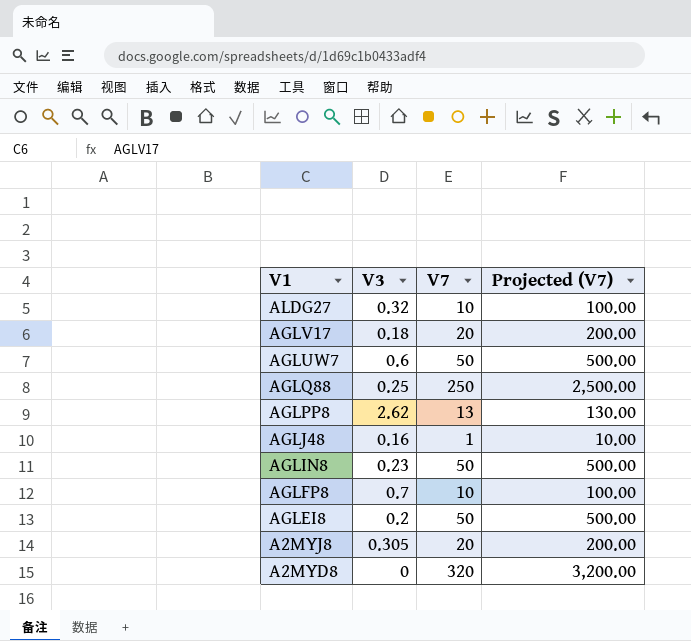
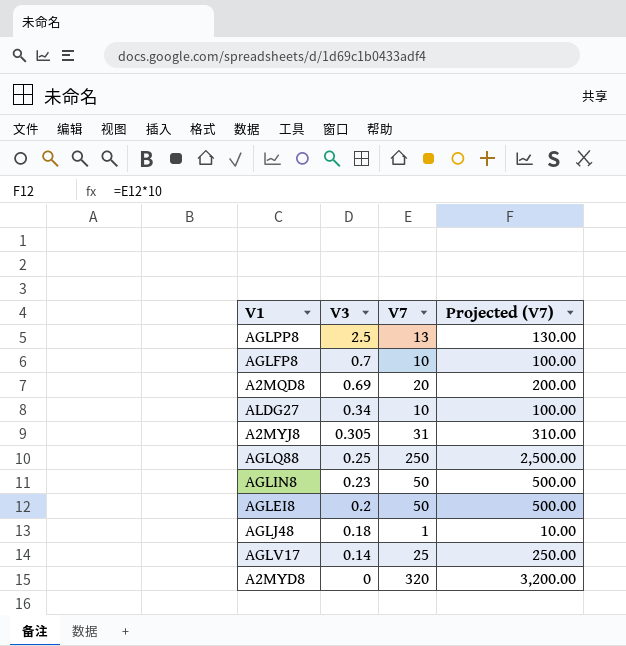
row order: V1 descending -> V3 descending
row AGLUW7: 0.6 | 50 | 500.00 -> none
AGLPP8 | V3: 2.62 -> 2.5
row A2MQD8: none -> 0.69 | 20 | 200.00
ALDG27 | V3: 0.32 -> 0.34
A2MYJ8 | V7: 20 -> 31
A2MYJ8 | Projected (V7): 200.00 -> 310.00
AGLJ48 | V3: 0.16 -> 0.18
AGLV17 | V3: 0.18 -> 0.14
AGLV17 | V7: 20 -> 25
AGLV17 | Projected (V7): 200.00 -> 250.00

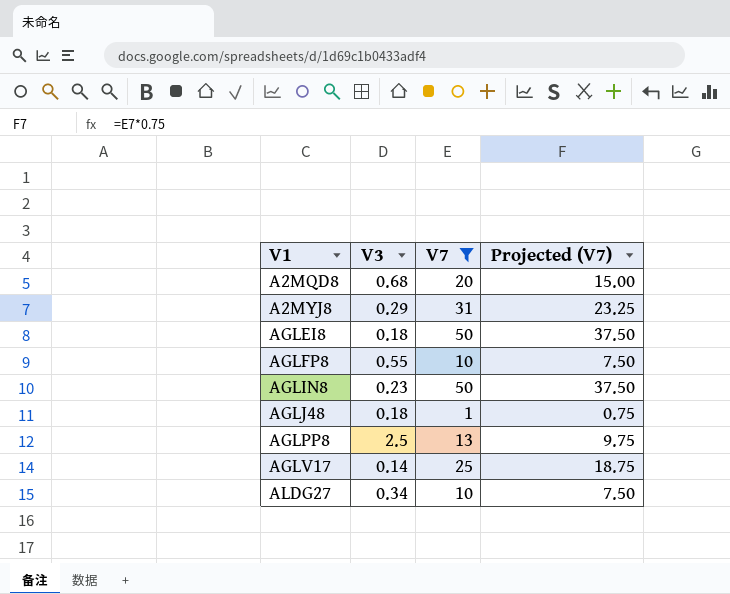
filter: none -> V7 <= 50
row order: V3 descending -> V1 ascending
column Projected (V7) | formula: [V7] * 10 -> [V7] * 0.75
A2MQD8 | V3: 0.69 -> 0.68
A2MYJ8 | V3: 0.305 -> 0.29
AGLEI8 | V3: 0.2 -> 0.18
AGLFP8 | V3: 0.7 -> 0.55

